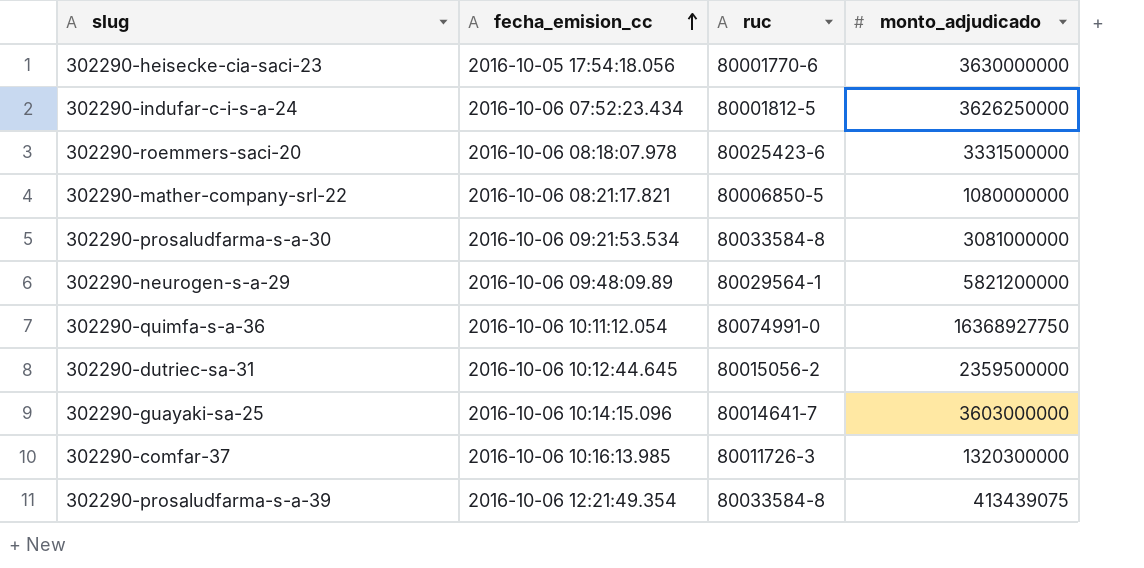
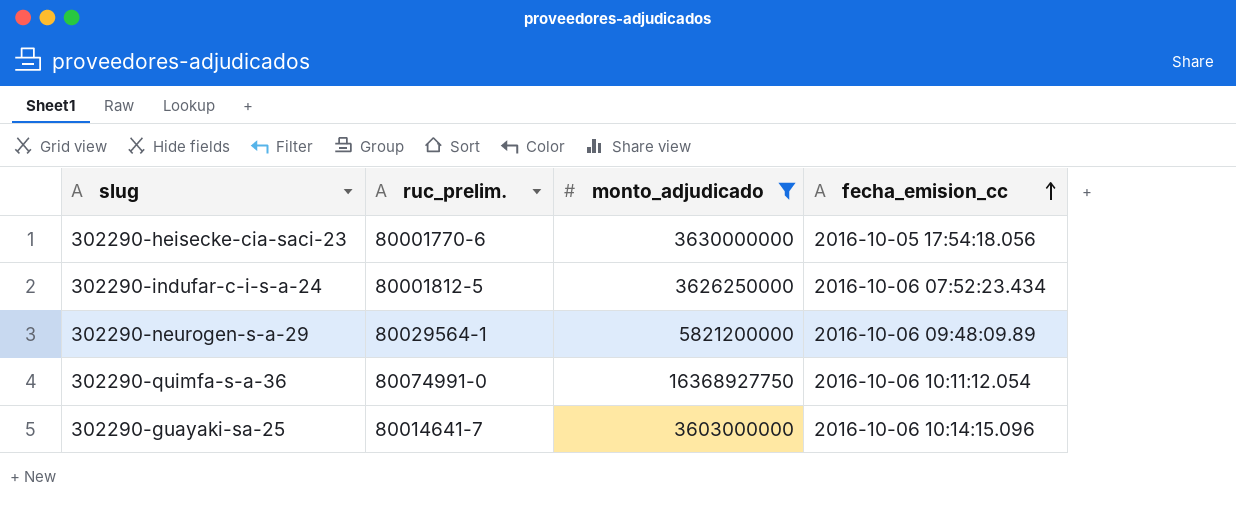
filter: none -> monto_adjudicado >= 3603000000
column name: ruc -> ruc_prelim.
column fecha_emision_cc | position: 2 -> 4

